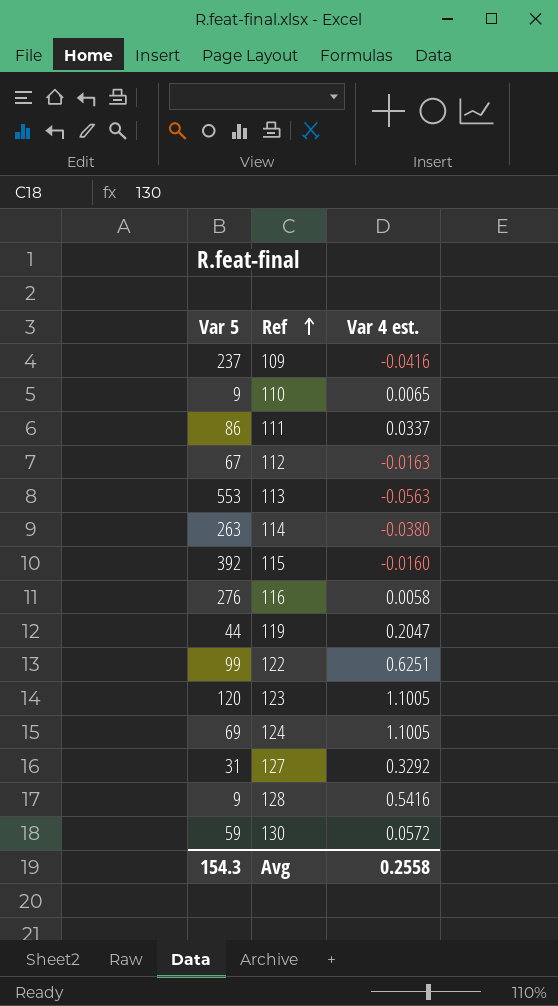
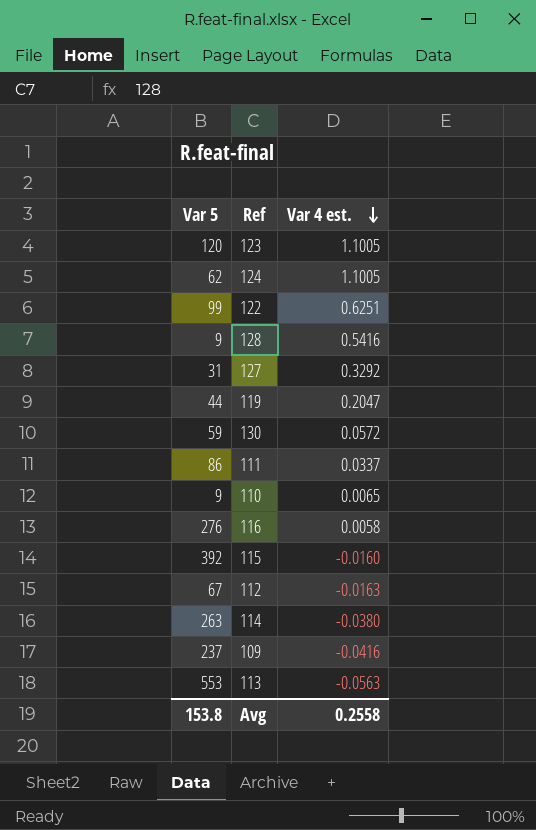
row order: Ref ascending -> Var 4 est. descending
124 | Var 5: 69 -> 62
Avg | Var 5: 154.3 -> 153.8

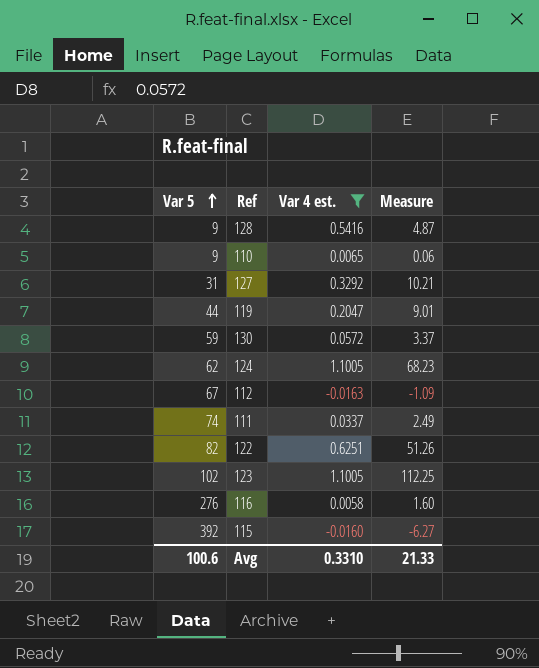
filter: none -> Var 4 est. >= -0.0163
row order: Var 4 est. descending -> Var 5 ascending
column Measure | formula: none -> [Var 5] * [Var 4 est.]
111 | Var 5: 86 -> 74
122 | Var 5: 99 -> 82
123 | Var 5: 120 -> 102
Avg | Var 5: 153.8 -> 100.6
Avg | Var 4 est.: 0.2558 -> 0.3310

